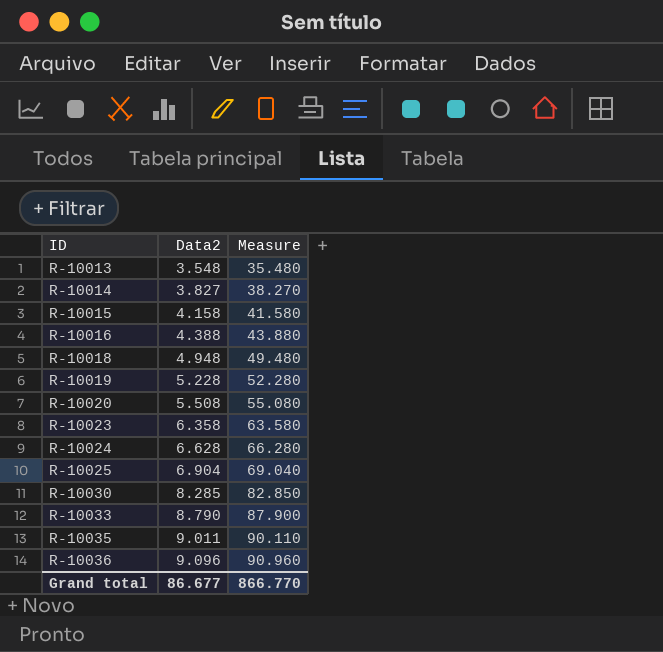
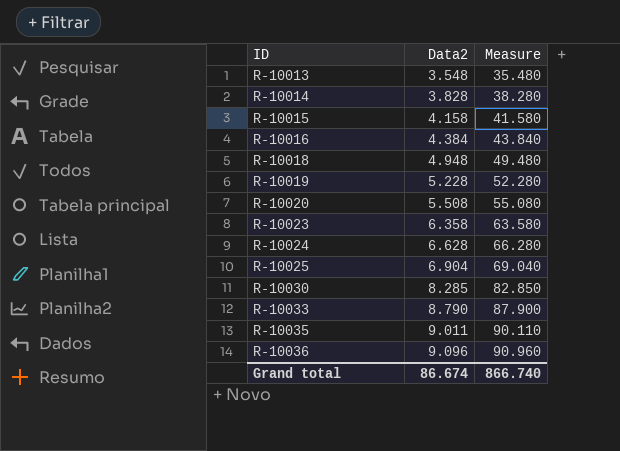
R-10014 | Data2: 3.827 -> 3.828
R-10014 | Measure: 38.270 -> 38.280
R-10016 | Data2: 4.388 -> 4.384
R-10016 | Measure: 43.880 -> 43.840
Grand total | Data2: 86.677 -> 86.674
Grand total | Measure: 866.770 -> 866.740

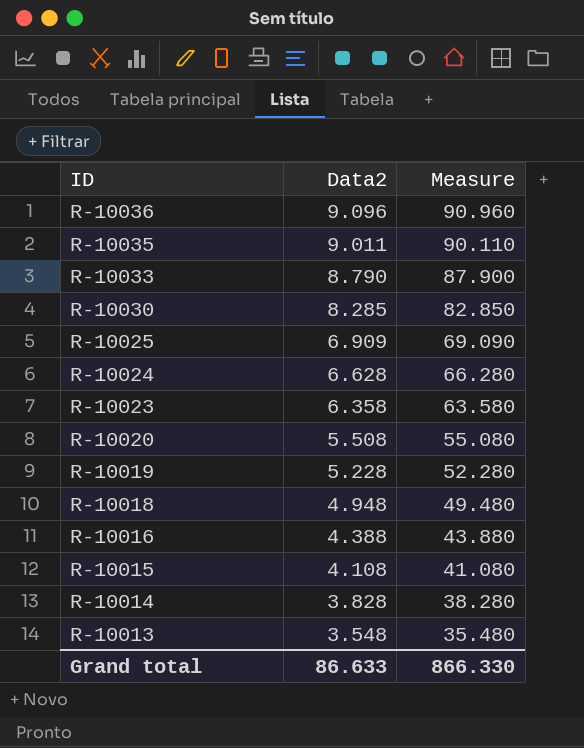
row order: ID ascending -> ID descending
R-10025 | Data2: 6.904 -> 6.909
R-10025 | Measure: 69.040 -> 69.090
R-10016 | Data2: 4.384 -> 4.388
R-10016 | Measure: 43.840 -> 43.880
R-10015 | Data2: 4.158 -> 4.108
R-10015 | Measure: 41.580 -> 41.080
Grand total | Data2: 86.674 -> 86.633
Grand total | Measure: 866.740 -> 866.330

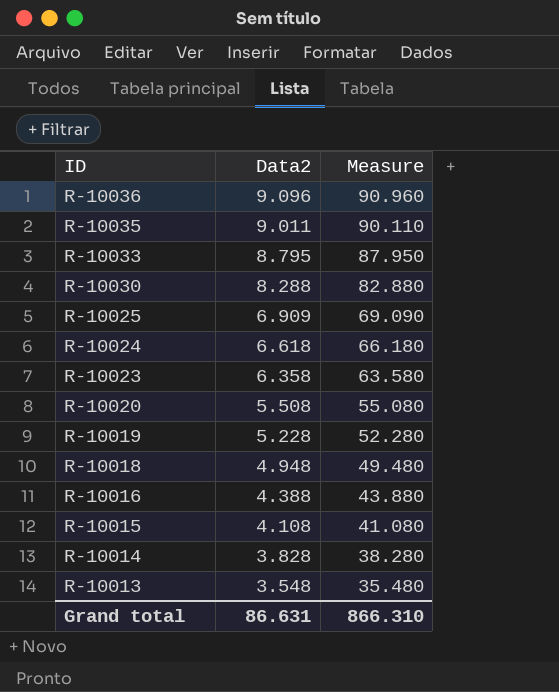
R-10033 | Data2: 8.790 -> 8.795
R-10033 | Measure: 87.900 -> 87.950
R-10030 | Data2: 8.285 -> 8.288
R-10030 | Measure: 82.850 -> 82.880
R-10024 | Data2: 6.628 -> 6.618
R-10024 | Measure: 66.280 -> 66.180
Grand total | Data2: 86.633 -> 86.631
Grand total | Measure: 866.330 -> 866.310

